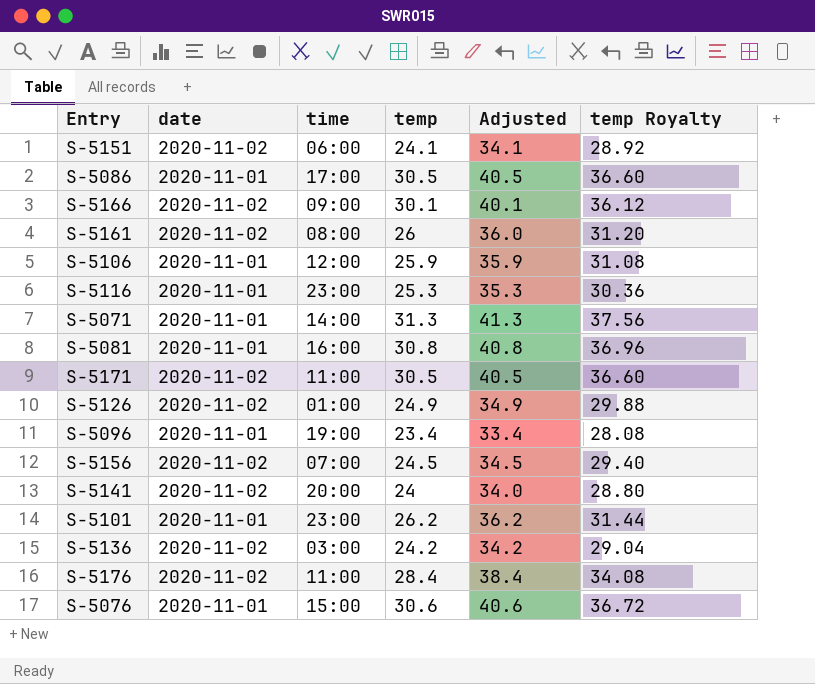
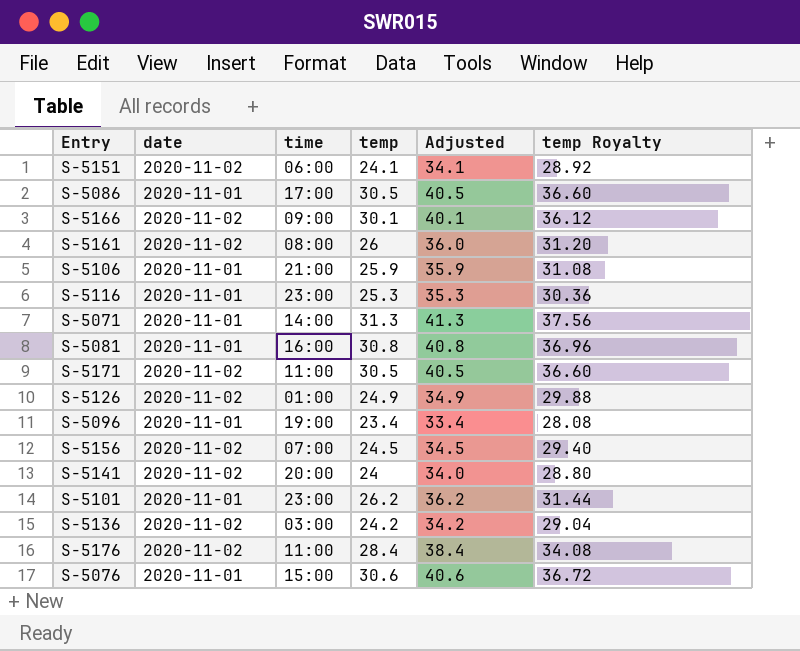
S-5106 | time: 12:00 -> 21:00

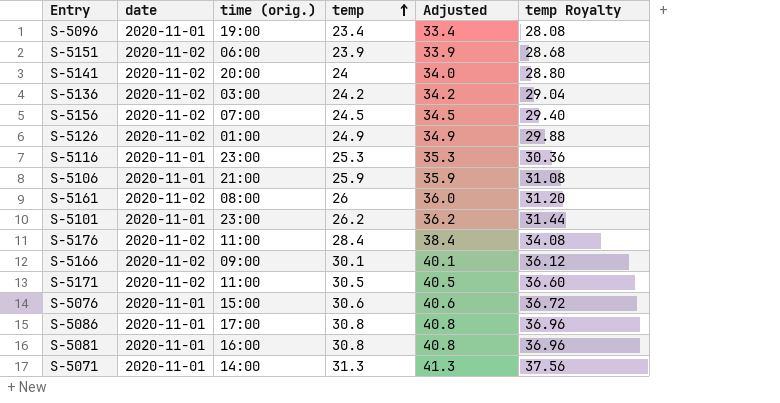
row order: none -> temp ascending
column name: time -> time (orig.)
S-5151 | temp: 24.1 -> 23.9
S-5151 | Adjusted: 34.1 -> 33.9
S-5151 | temp Royalty: 28.92 -> 28.68
S-5086 | temp: 30.5 -> 30.8
S-5086 | Adjusted: 40.5 -> 40.8
S-5086 | temp Royalty: 36.60 -> 36.96

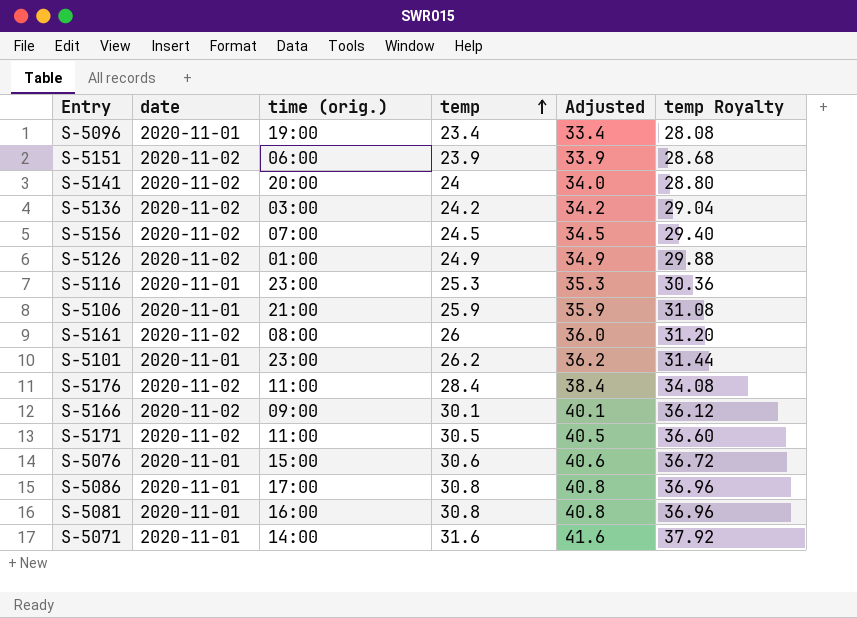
S-5071 | temp: 31.3 -> 31.6
S-5071 | Adjusted: 41.3 -> 41.6
S-5071 | temp Royalty: 37.56 -> 37.92

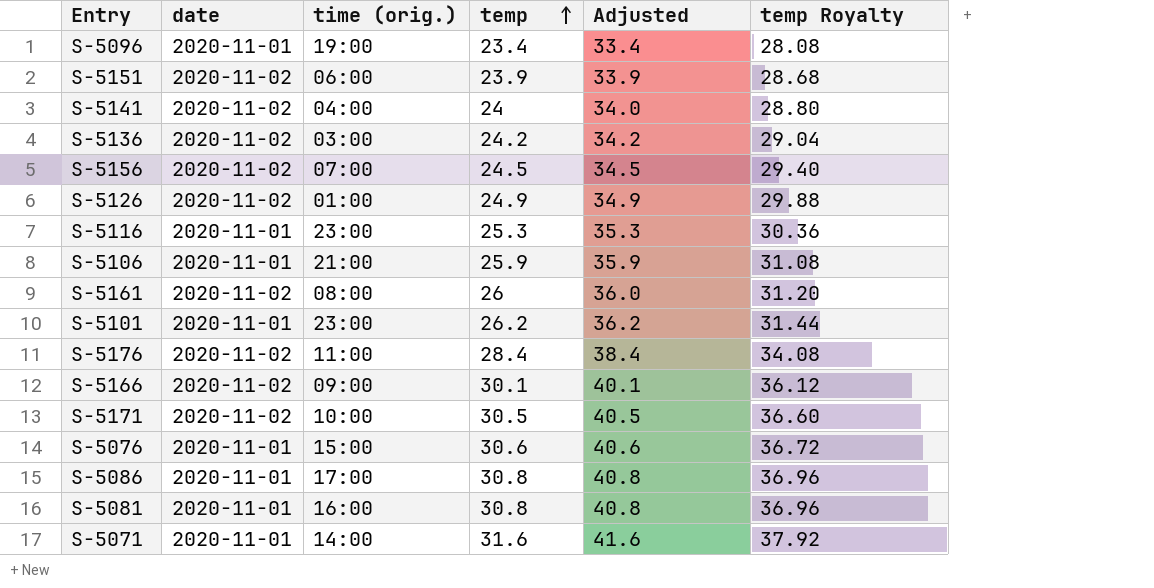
S-5141 | time (orig.): 20:00 -> 04:00
S-5171 | time (orig.): 11:00 -> 10:00

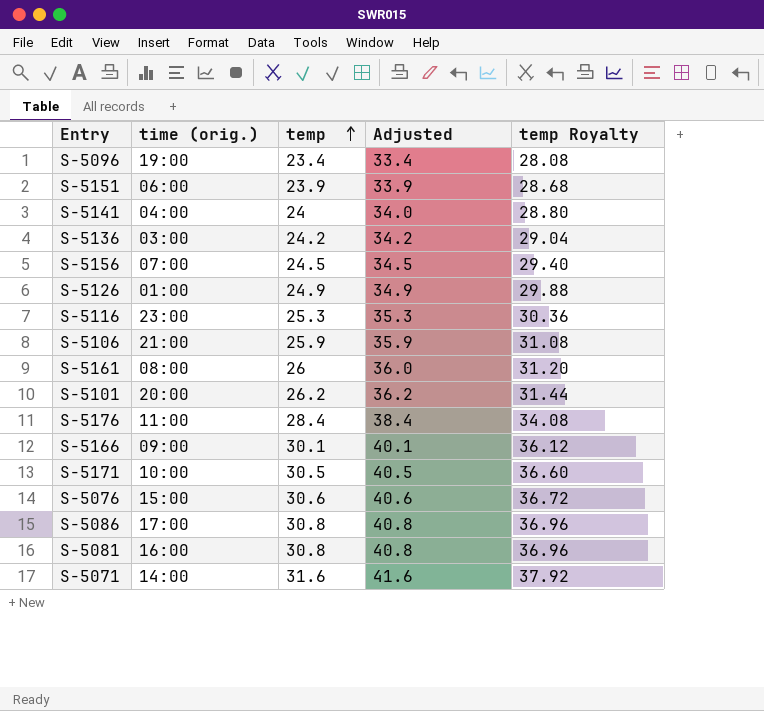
column date | position: 2 -> none
S-5101 | time (orig.): 23:00 -> 20:00

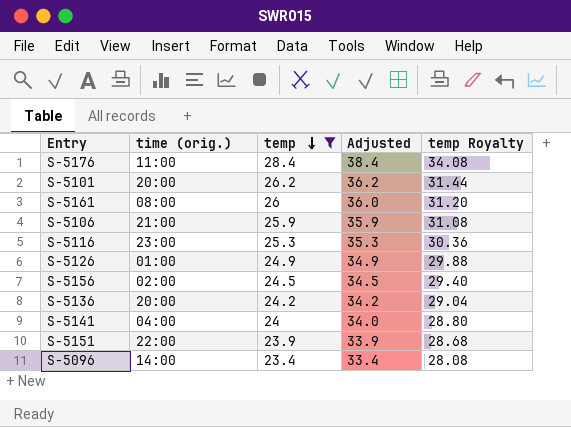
filter: none -> temp <= 28.4
row order: temp ascending -> temp descending
S-5156 | time (orig.): 07:00 -> 02:00
S-5136 | time (orig.): 03:00 -> 20:00
S-5151 | time (orig.): 06:00 -> 22:00
S-5096 | time (orig.): 19:00 -> 14:00

